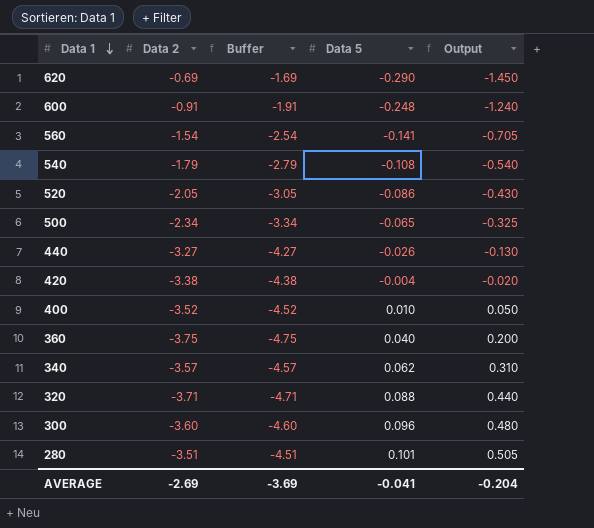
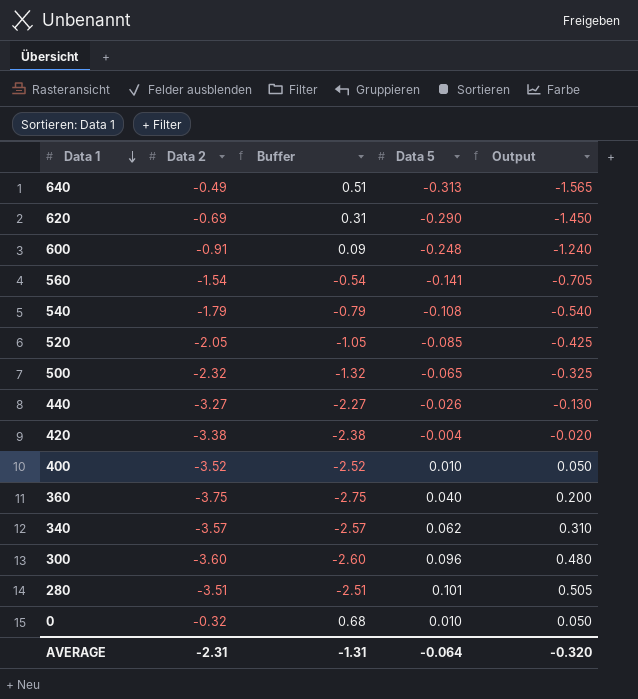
column Buffer | formula: [Data 2] - 1 -> [Data 2] + 1
row 320: -3.71 | -4.71 | 0.088 | 0.440 -> none
row 640: none -> -0.49 | 0.51 | -0.313 | -1.565
520 | Data 5: -0.086 -> -0.085
520 | Output: -0.430 -> -0.425
500 | Data 2: -2.34 -> -2.32
row 0: none -> -0.32 | 0.68 | 0.010 | 0.050
AVERAGE | Data 2: -2.69 -> -2.31
AVERAGE | Buffer: -3.69 -> -1.31
AVERAGE | Data 5: -0.041 -> -0.064
AVERAGE | Output: -0.204 -> -0.320

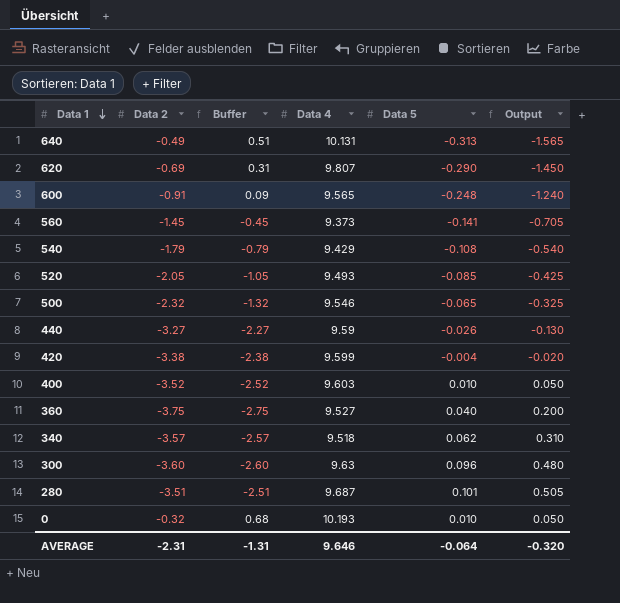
column Data 4 | position: none -> 4
560 | Data 2: -1.54 -> -1.45
560 | Buffer: -0.54 -> -0.45

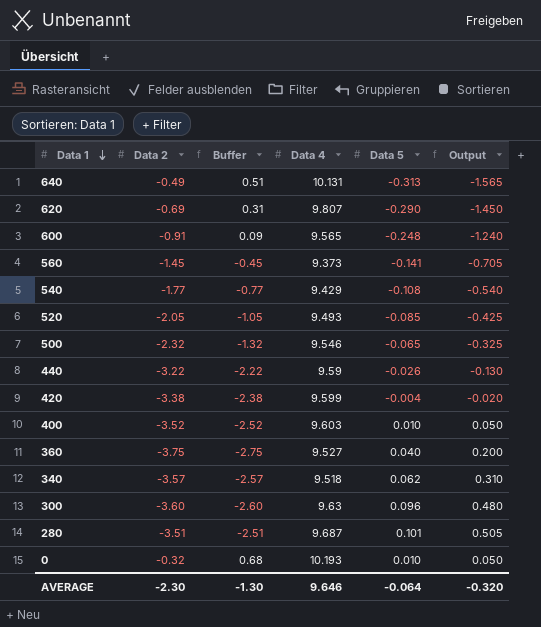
540 | Data 2: -1.79 -> -1.77
540 | Buffer: -0.79 -> -0.77
440 | Data 2: -3.27 -> -3.22
440 | Buffer: -2.27 -> -2.22
AVERAGE | Data 2: -2.31 -> -2.30
AVERAGE | Buffer: -1.31 -> -1.30

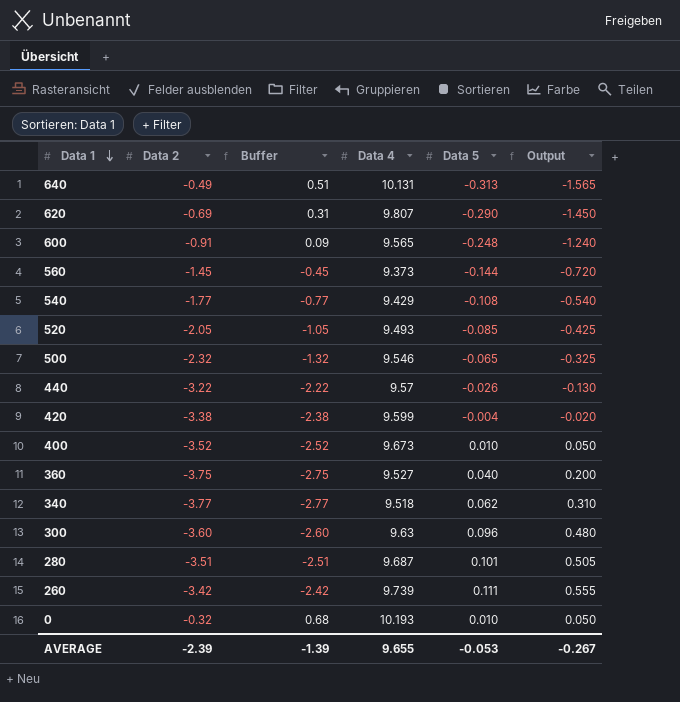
560 | Data 5: -0.141 -> -0.144
560 | Output: -0.705 -> -0.720
440 | Data 4: 9.59 -> 9.57
400 | Data 4: 9.603 -> 9.673
340 | Data 2: -3.57 -> -3.77
340 | Buffer: -2.57 -> -2.77
row 260: none -> -3.42 | -2.42 | 9.739 | 0.111 | 0.555
AVERAGE | Data 2: -2.30 -> -2.39
AVERAGE | Buffer: -1.30 -> -1.39
AVERAGE | Data 4: 9.646 -> 9.655
AVERAGE | Data 5: -0.064 -> -0.053
AVERAGE | Output: -0.320 -> -0.267

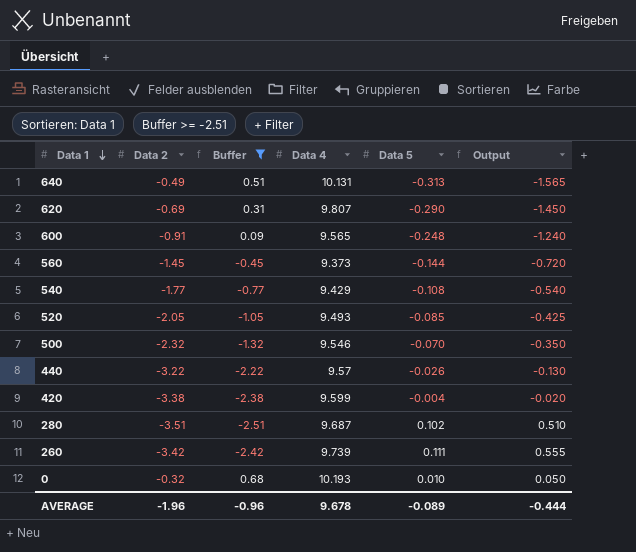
filter: none -> Buffer >= -2.51
500 | Data 5: -0.065 -> -0.070
500 | Output: -0.325 -> -0.350
280 | Data 5: 0.101 -> 0.102
280 | Output: 0.505 -> 0.510
AVERAGE | Data 2: -2.39 -> -1.96
AVERAGE | Buffer: -1.39 -> -0.96
AVERAGE | Data 4: 9.655 -> 9.678
AVERAGE | Data 5: -0.053 -> -0.089
AVERAGE | Output: -0.267 -> -0.444

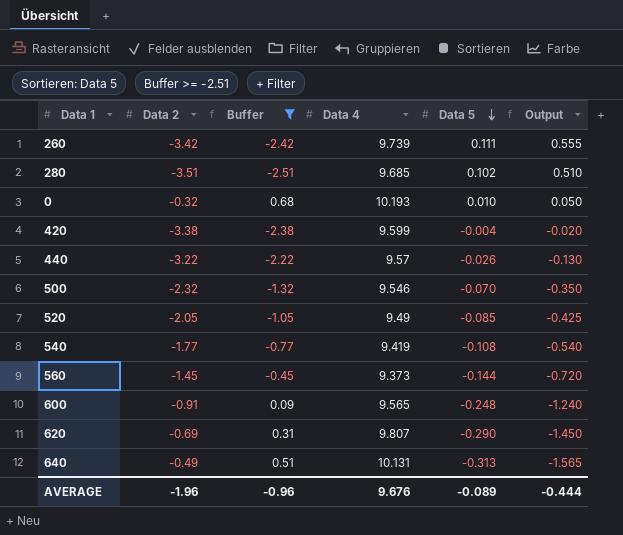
row order: Data 1 descending -> Data 5 descending
280 | Data 4: 9.687 -> 9.685
520 | Data 4: 9.493 -> 9.49
540 | Data 4: 9.429 -> 9.419
AVERAGE | Data 4: 9.678 -> 9.676

